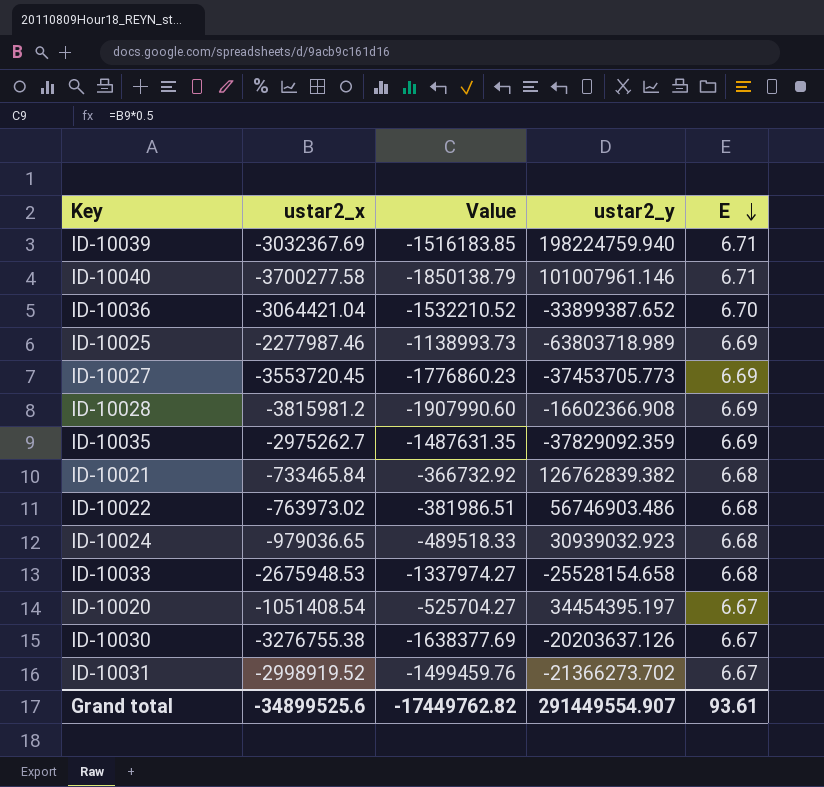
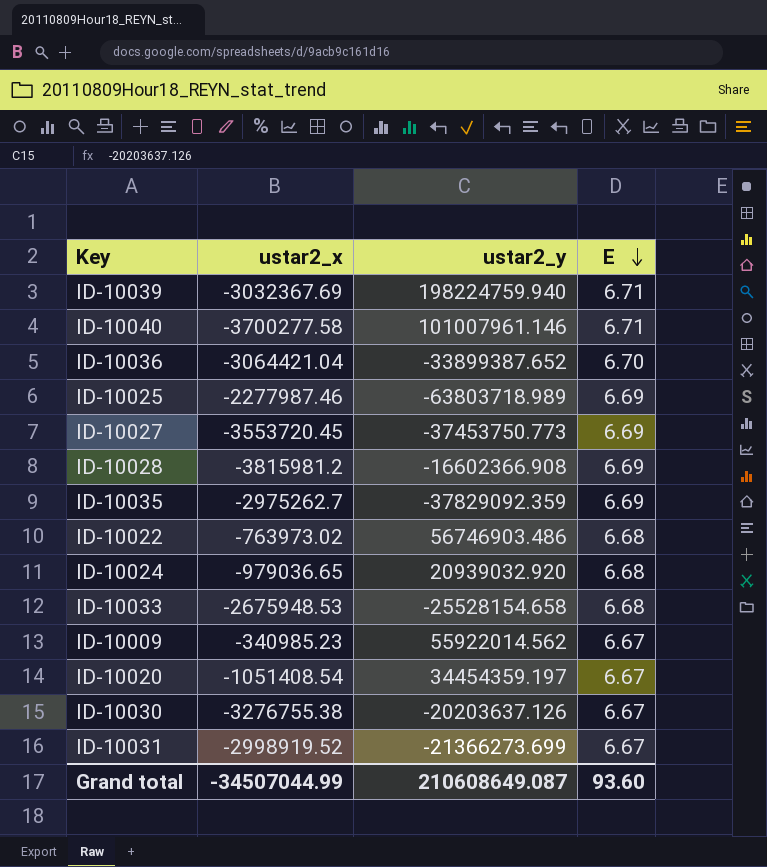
column Value | formula: [ustar2_x] * 0.5 -> none
row ID-10021: -733465.84 | -366732.92 | 126762839.382 | 6.68 -> none
ID-10027 | ustar2_y: -37453705.773 -> -37453750.773
ID-10024 | ustar2_y: 30939032.923 -> 20939032.920
row ID-10009: none -> -340985.23 | 55922014.562 | 6.67
ID-10020 | ustar2_y: 34454395.197 -> 34454359.197
ID-10031 | ustar2_y: -21366273.702 -> -21366273.699
Grand total | ustar2_x: -34899525.6 -> -34507044.99
Grand total | ustar2_y: 291449554.907 -> 210608649.087
Grand total | E: 93.61 -> 93.60

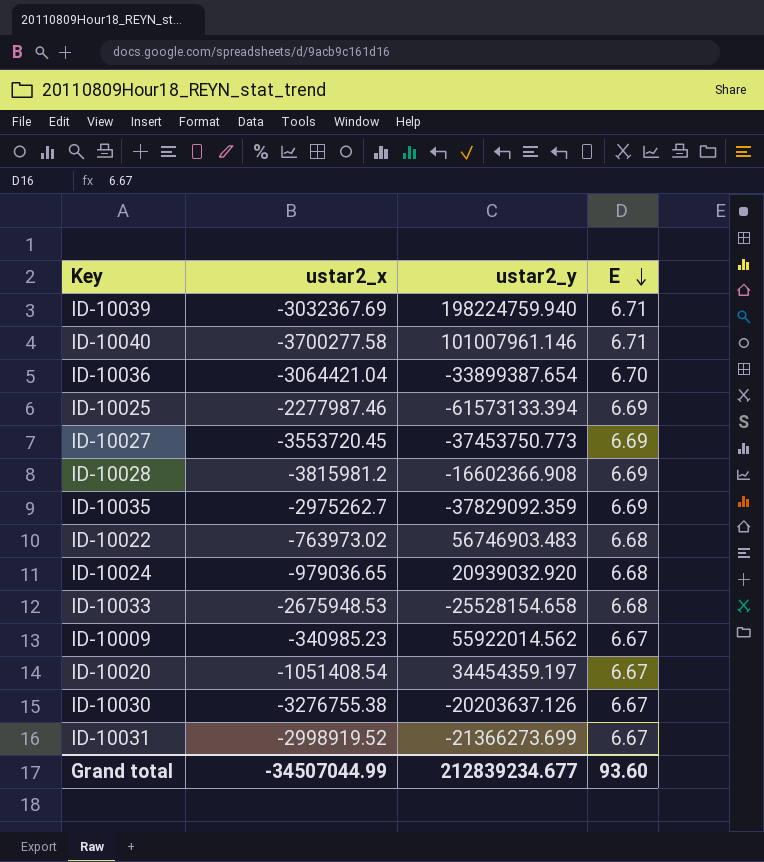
ID-10036 | ustar2_y: -33899387.652 -> -33899387.654
ID-10025 | ustar2_y: -63803718.989 -> -61573133.394
ID-10022 | ustar2_y: 56746903.486 -> 56746903.483
Grand total | ustar2_y: 210608649.087 -> 212839234.677

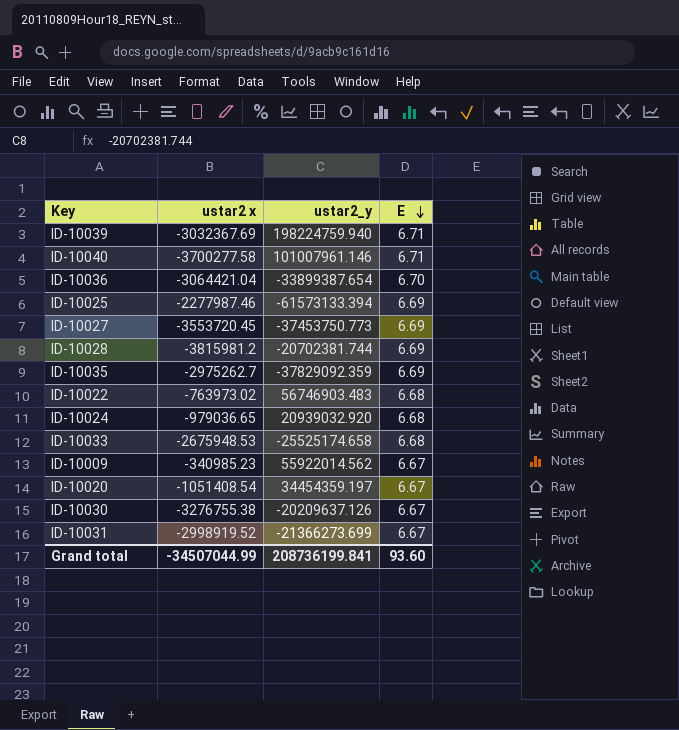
column name: ustar2_x -> ustar2 x
ID-10028 | ustar2_y: -16602366.908 -> -20702381.744
ID-10033 | ustar2_y: -25528154.658 -> -25525174.658
ID-10030 | ustar2_y: -20203637.126 -> -20209637.126
Grand total | ustar2_y: 212839234.677 -> 208736199.841

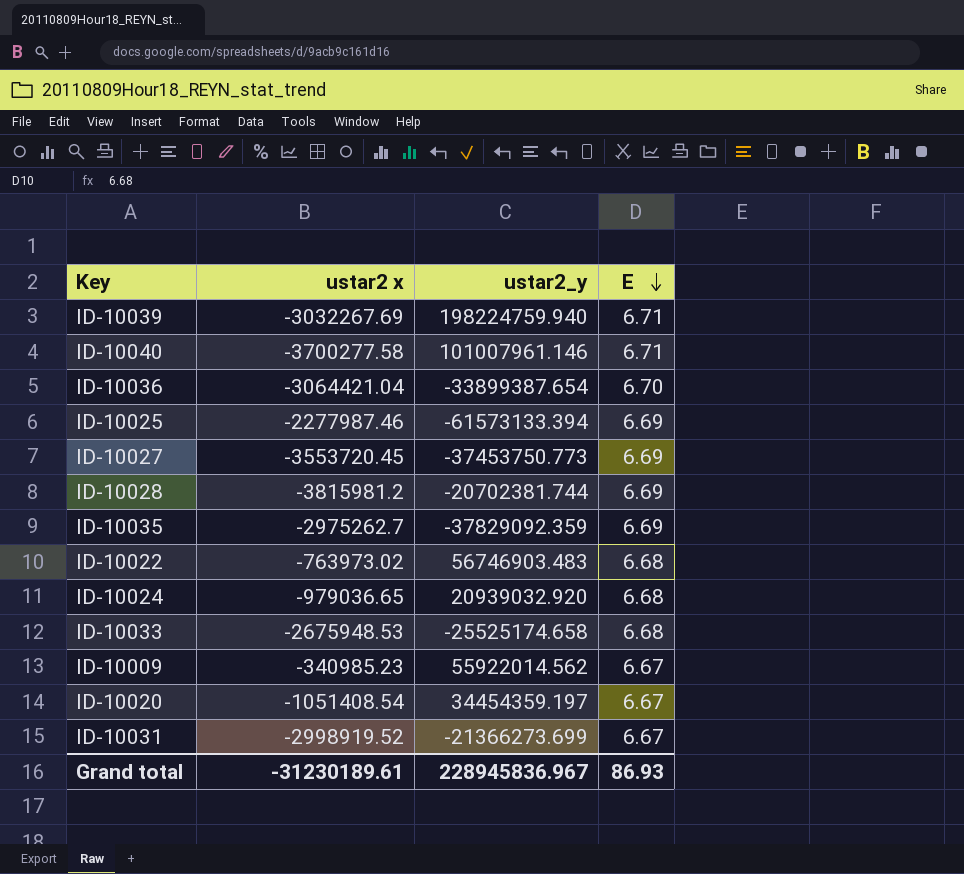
row ID-10030: -3276755.38 | -20209637.126 | 6.67 -> none
ID-10039 | ustar2 x: -3032367.69 -> -3032267.69
Grand total | ustar2 x: -34507044.99 -> -31230189.61
Grand total | ustar2_y: 208736199.841 -> 228945836.967
Grand total | E: 93.60 -> 86.93

